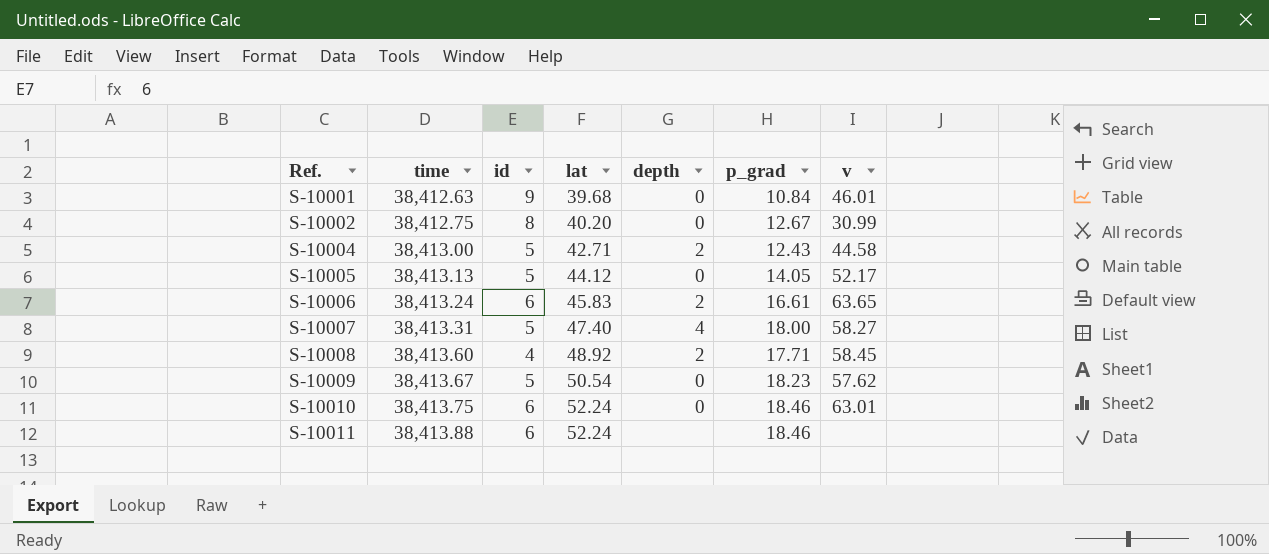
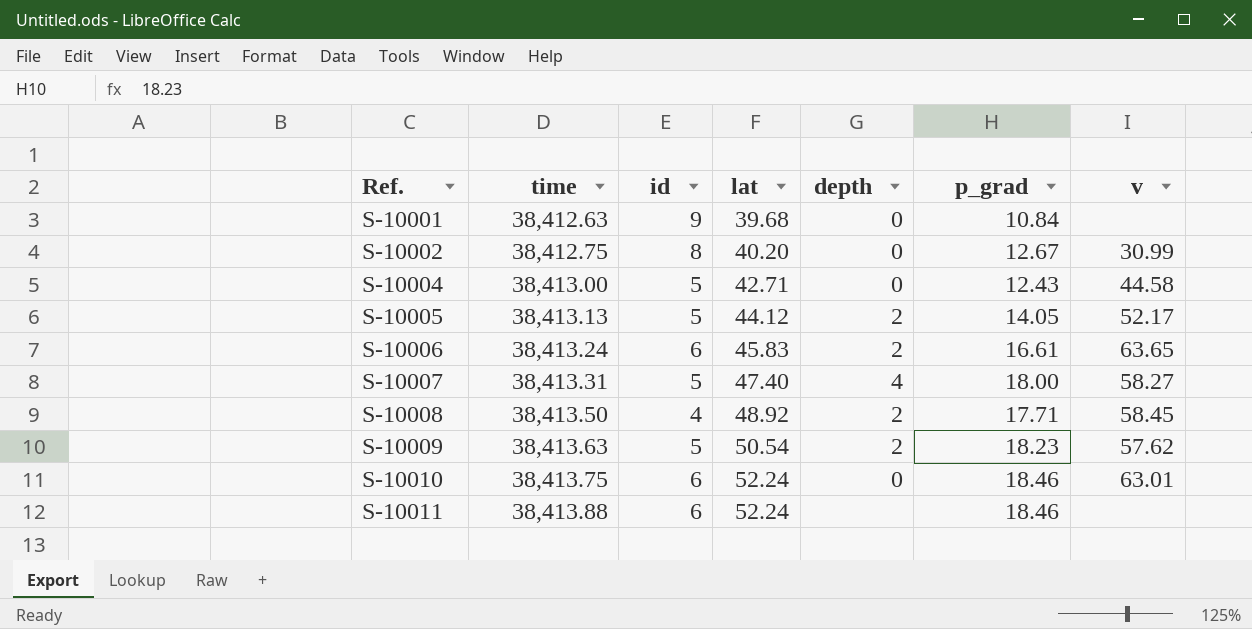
S-10001 | v: 46.01 -> none
S-10004 | depth: 2 -> 0
S-10005 | depth: 0 -> 2
S-10008 | time: 38,413.60 -> 38,413.50
S-10009 | time: 38,413.67 -> 38,413.63
S-10009 | depth: 0 -> 2

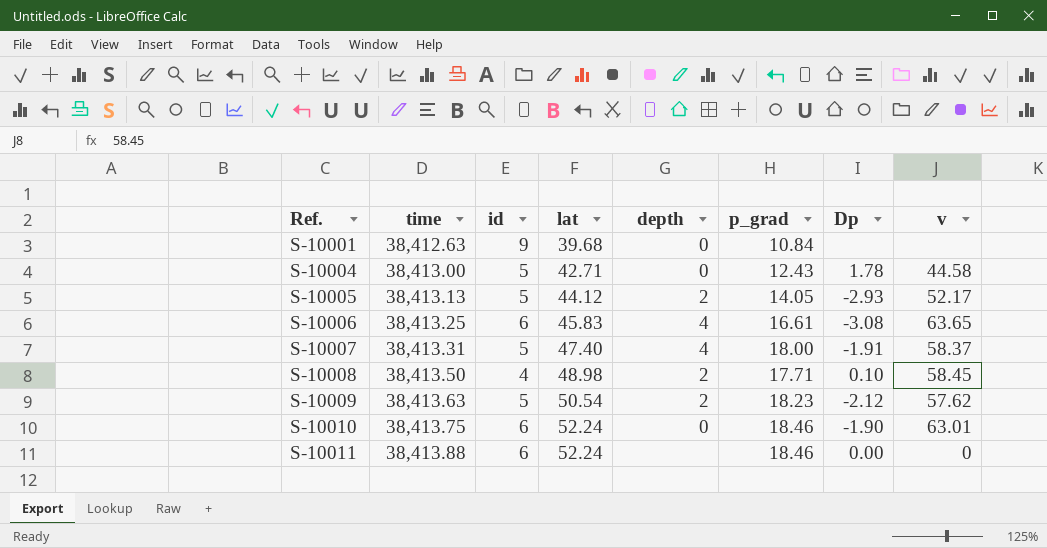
column Dp | position: none -> 7
row S-10002: 38,412.75 | 8 | 40.20 | 0 | 12.67 | 30.99 -> none
S-10006 | time: 38,413.24 -> 38,413.25
S-10006 | depth: 2 -> 4
S-10007 | v: 58.27 -> 58.37
S-10008 | lat: 48.92 -> 48.98
S-10011 | v: none -> 0

